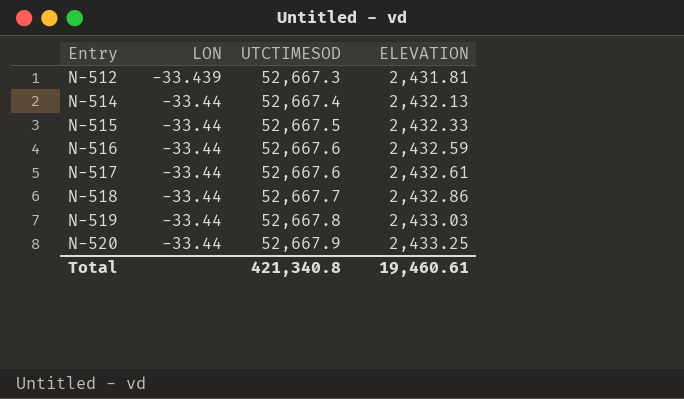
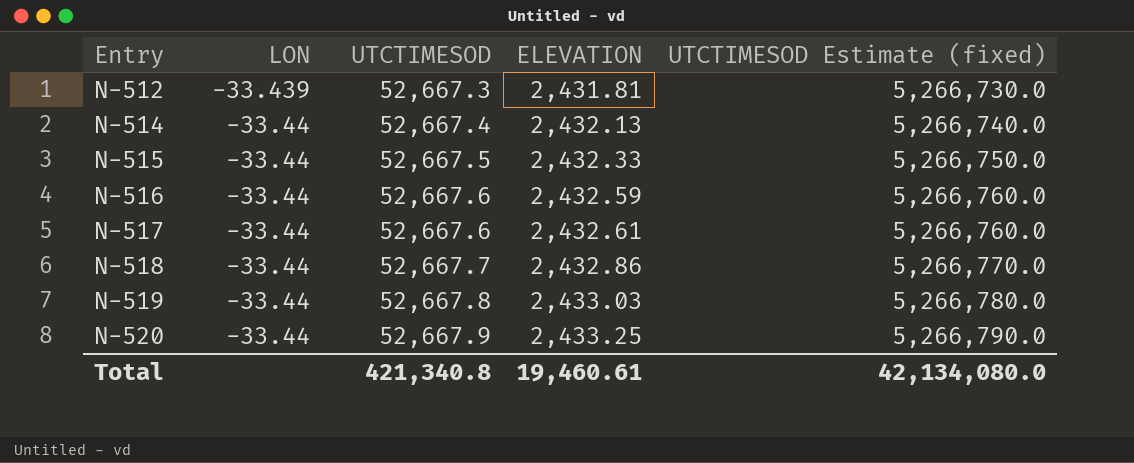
column UTCTIMESOD Estimate (fixed) | formula: none -> [UTCTIMESOD] * 100

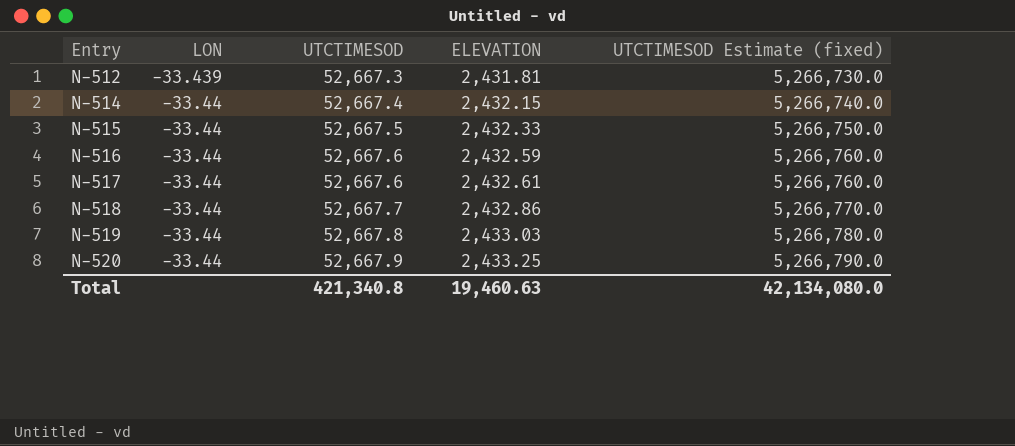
N-514 | ELEVATION: 2,432.13 -> 2,432.15
Total | ELEVATION: 19,460.61 -> 19,460.63

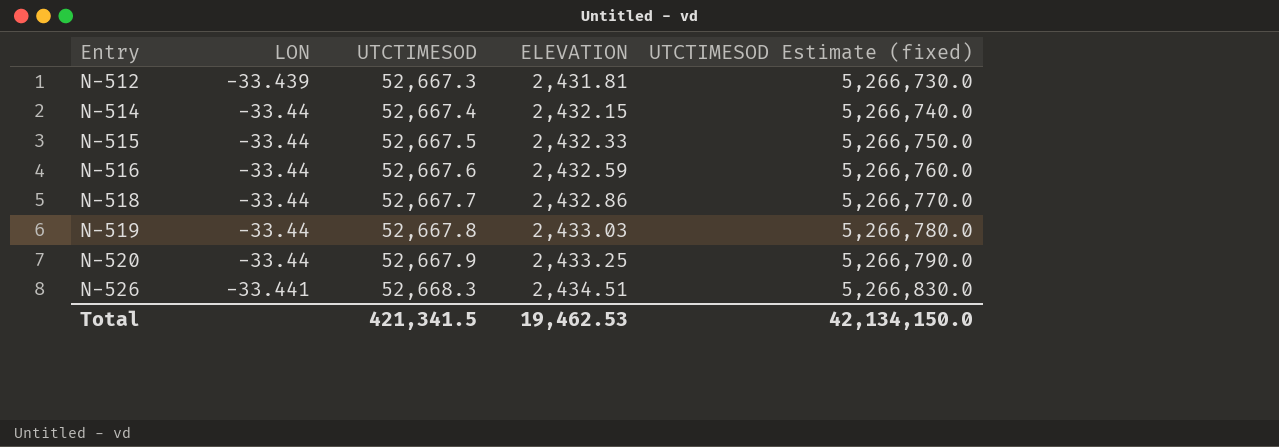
row N-517: -33.44 | 52,667.6 | 2,432.61 | 5,266,760.0 -> none
row N-526: none -> -33.441 | 52,668.3 | 2,434.51 | 5,266,830.0
Total | UTCTIMESOD: 421,340.8 -> 421,341.5
Total | ELEVATION: 19,460.63 -> 19,462.53
Total | UTCTIMESOD Estimate (fixed): 42,134,080.0 -> 42,134,150.0

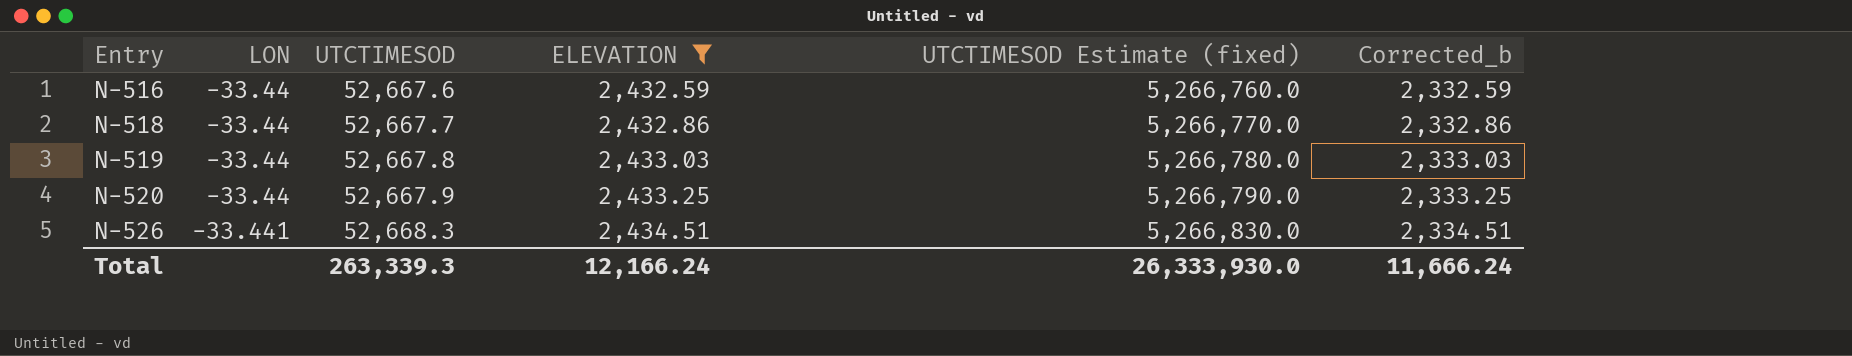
filter: none -> ELEVATION >= 2,432.59
column Corrected_b | formula: none -> [ELEVATION] - 100
Total | UTCTIMESOD: 421,341.5 -> 263,339.3
Total | ELEVATION: 19,462.53 -> 12,166.24
Total | UTCTIMESOD Estimate (fixed): 42,134,150.0 -> 26,333,930.0

